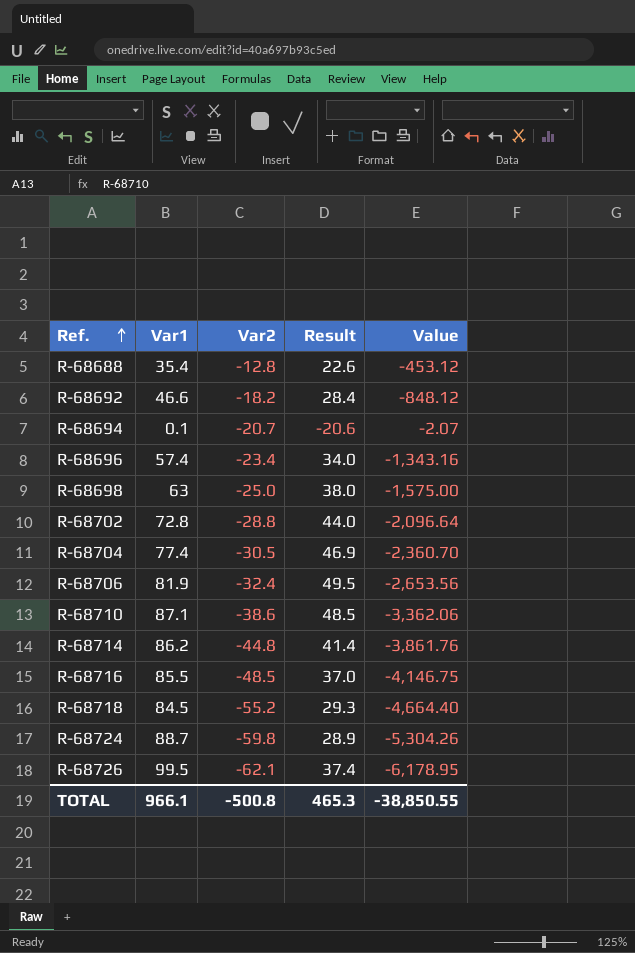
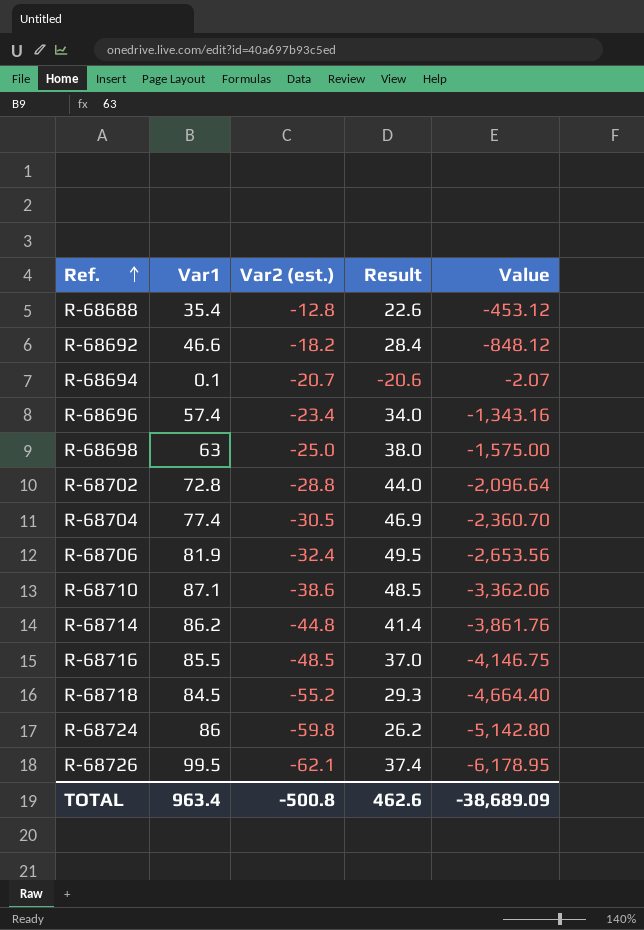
column name: Var2 -> Var2 (est.)
R-68724 | Var1: 88.7 -> 86
R-68724 | Result: 28.9 -> 26.2
R-68724 | Value: -5,304.26 -> -5,142.80
TOTAL | Var1: 966.1 -> 963.4
TOTAL | Result: 465.3 -> 462.6
TOTAL | Value: -38,850.55 -> -38,689.09

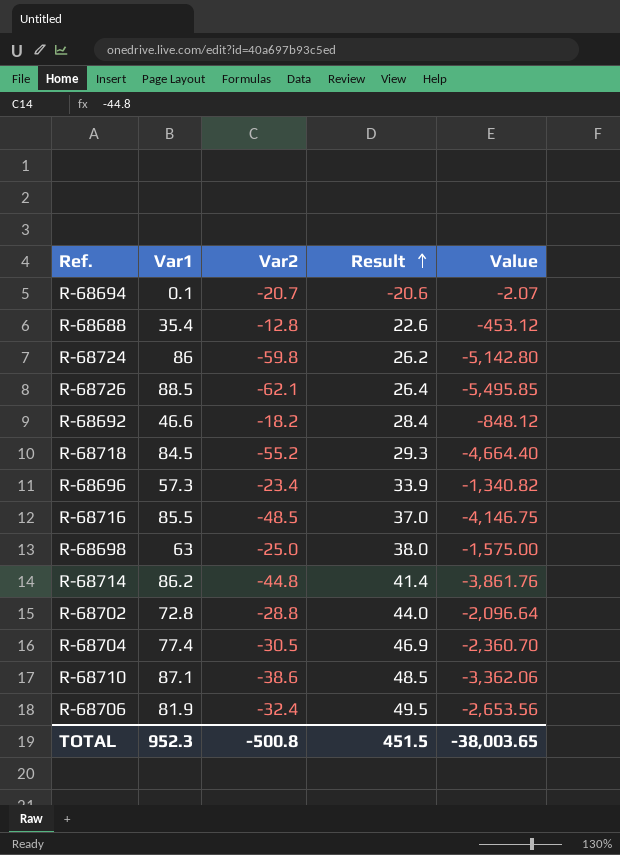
row order: Ref. ascending -> Result ascending
column name: Var2 (est.) -> Var2
R-68726 | Var1: 99.5 -> 88.5
R-68726 | Result: 37.4 -> 26.4
R-68726 | Value: -6,178.95 -> -5,495.85
R-68696 | Var1: 57.4 -> 57.3
R-68696 | Result: 34.0 -> 33.9
R-68696 | Value: -1,343.16 -> -1,340.82
TOTAL | Var1: 963.4 -> 952.3
TOTAL | Result: 462.6 -> 451.5
TOTAL | Value: -38,689.09 -> -38,003.65

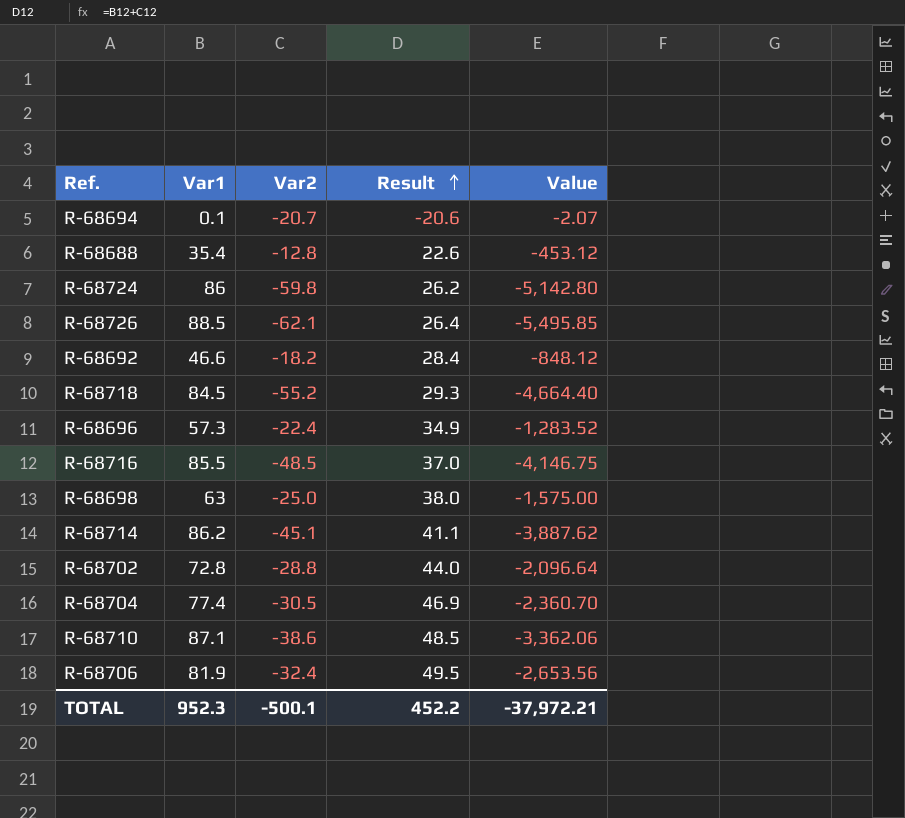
R-68696 | Var2: -23.4 -> -22.4
R-68696 | Result: 33.9 -> 34.9
R-68696 | Value: -1,340.82 -> -1,283.52
R-68714 | Var2: -44.8 -> -45.1
R-68714 | Result: 41.4 -> 41.1
R-68714 | Value: -3,861.76 -> -3,887.62
TOTAL | Var2: -500.8 -> -500.1
TOTAL | Result: 451.5 -> 452.2
TOTAL | Value: -38,003.65 -> -37,972.21

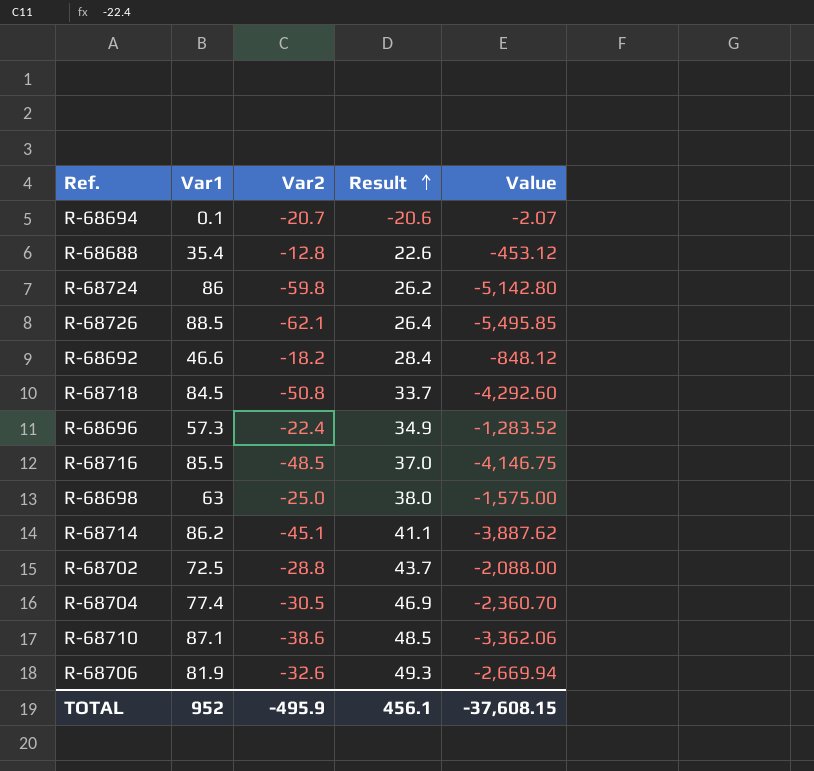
R-68718 | Var2: -55.2 -> -50.8
R-68718 | Result: 29.3 -> 33.7
R-68718 | Value: -4,664.40 -> -4,292.60
R-68702 | Var1: 72.8 -> 72.5
R-68702 | Result: 44.0 -> 43.7
R-68702 | Value: -2,096.64 -> -2,088.00
R-68706 | Var2: -32.4 -> -32.6
R-68706 | Result: 49.5 -> 49.3
R-68706 | Value: -2,653.56 -> -2,669.94
TOTAL | Var1: 952.3 -> 952
TOTAL | Var2: -500.1 -> -495.9
TOTAL | Result: 452.2 -> 456.1
TOTAL | Value: -37,972.21 -> -37,608.15

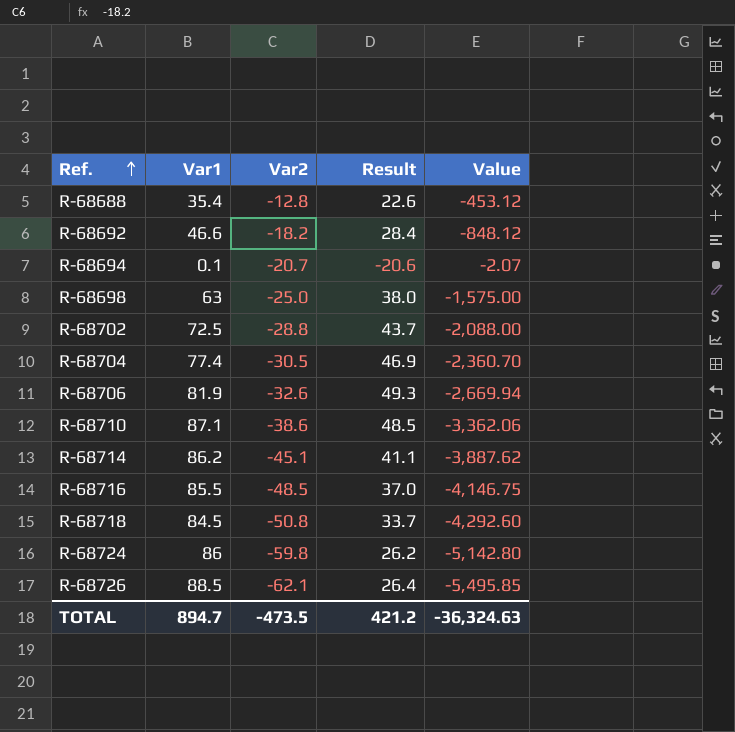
row order: Result ascending -> Ref. ascending
row R-68696: 57.3 | -22.4 | 34.9 | -1,283.52 -> none
TOTAL | Var1: 952 -> 894.7
TOTAL | Var2: -495.9 -> -473.5
TOTAL | Result: 456.1 -> 421.2
TOTAL | Value: -37,608.15 -> -36,324.63

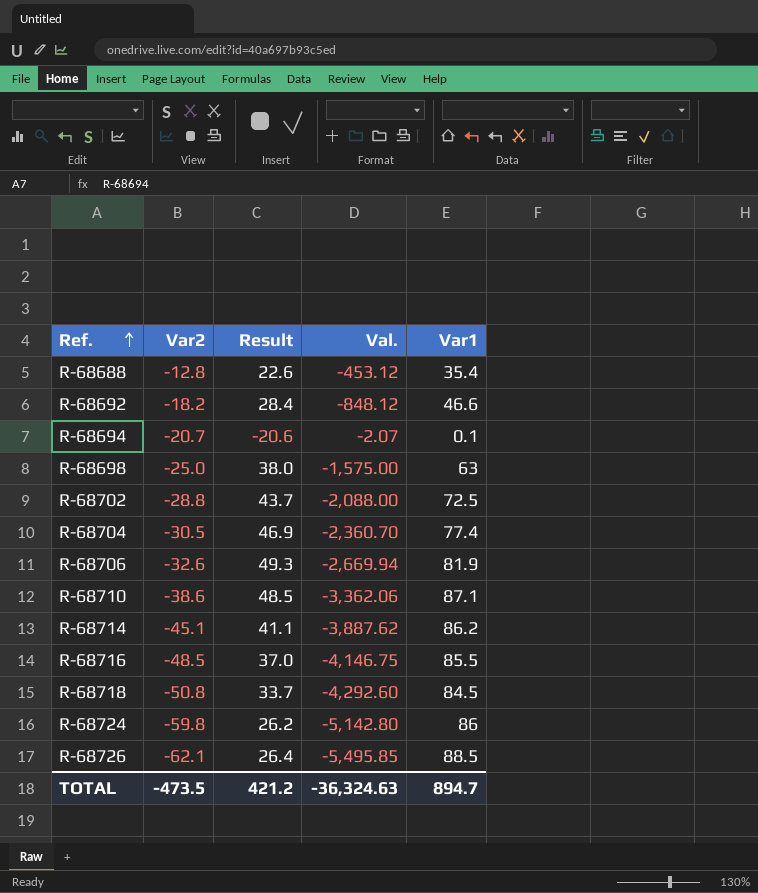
column name: Value -> Val.
column Var1 | position: 2 -> 5

